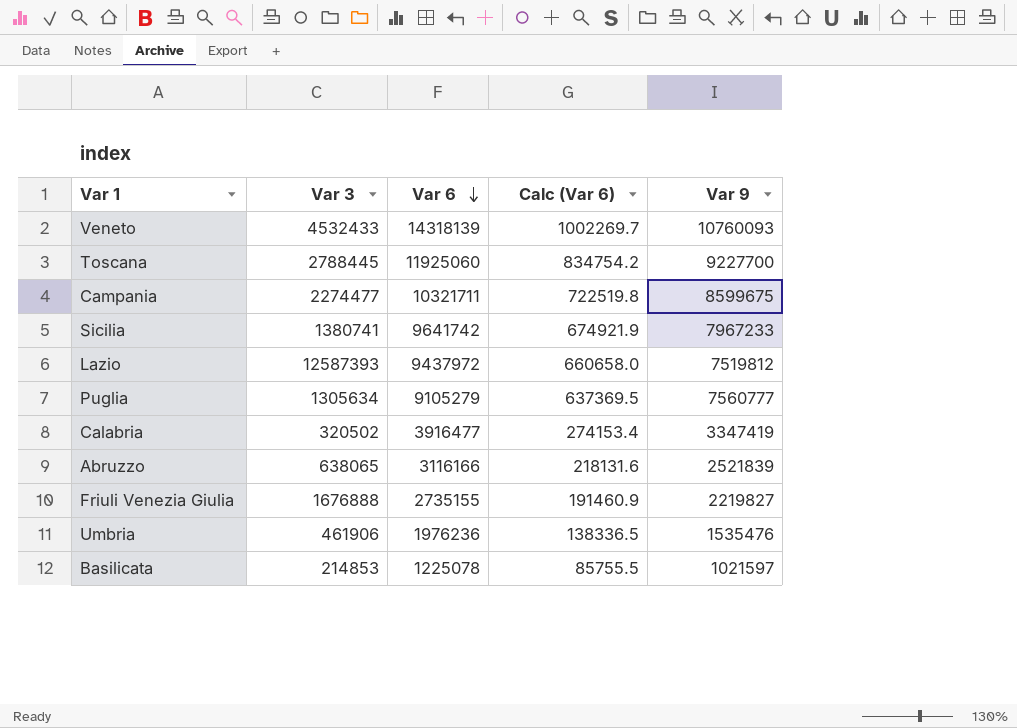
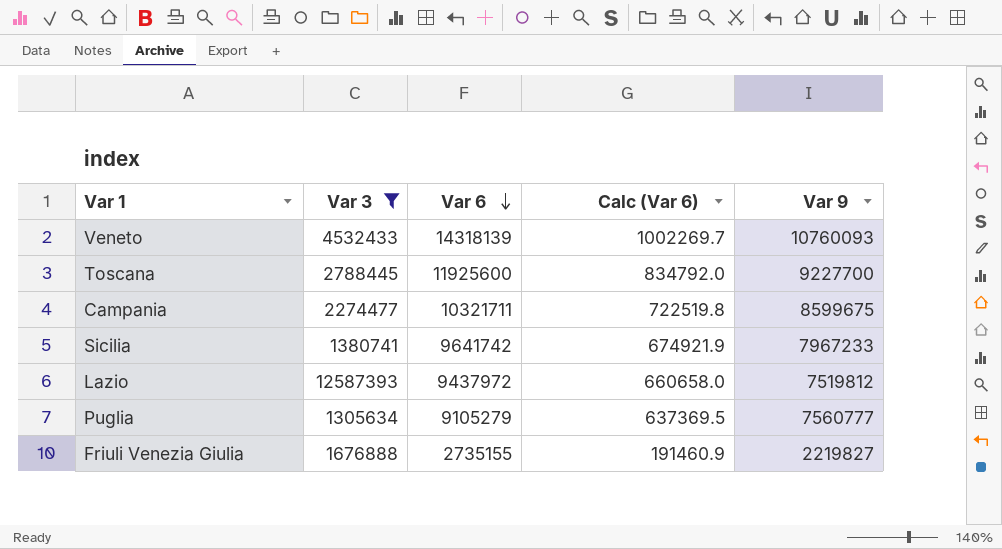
filter: none -> Var 3 >= 1305634
Toscana | Var 6: 11925060 -> 11925600
Toscana | Calc (Var 6): 834754.2 -> 834792.0

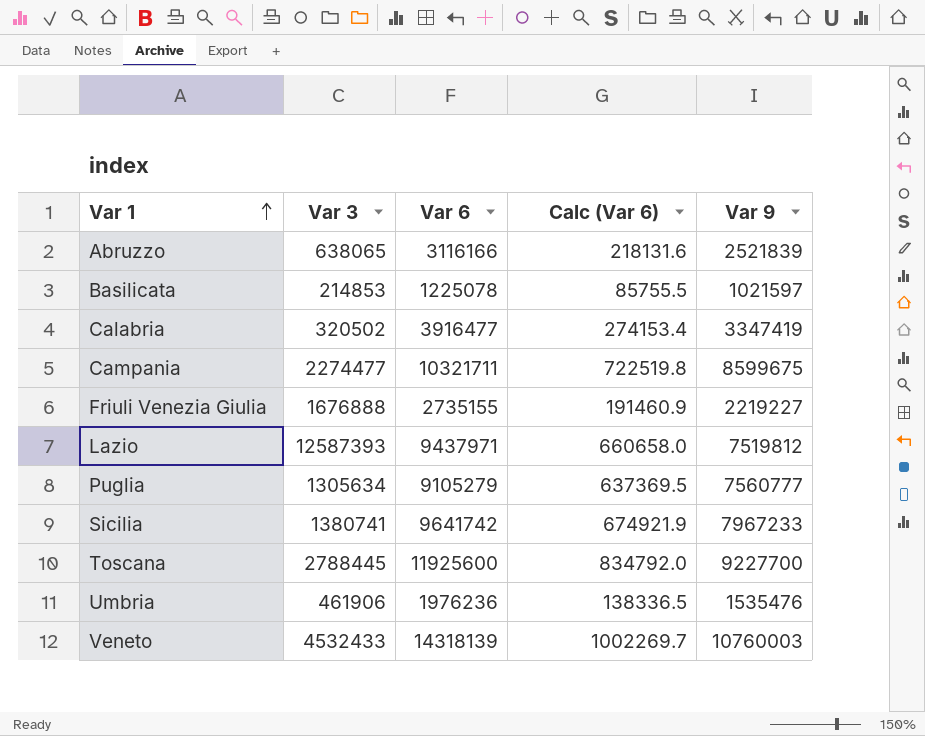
filter: Var 3 >= 1305634 -> none
row order: Var 6 descending -> Var 1 ascending
Friuli Venezia Giulia | Var 9: 2219827 -> 2219227
Lazio | Var 6: 9437972 -> 9437971
Veneto | Var 9: 10760093 -> 10760003

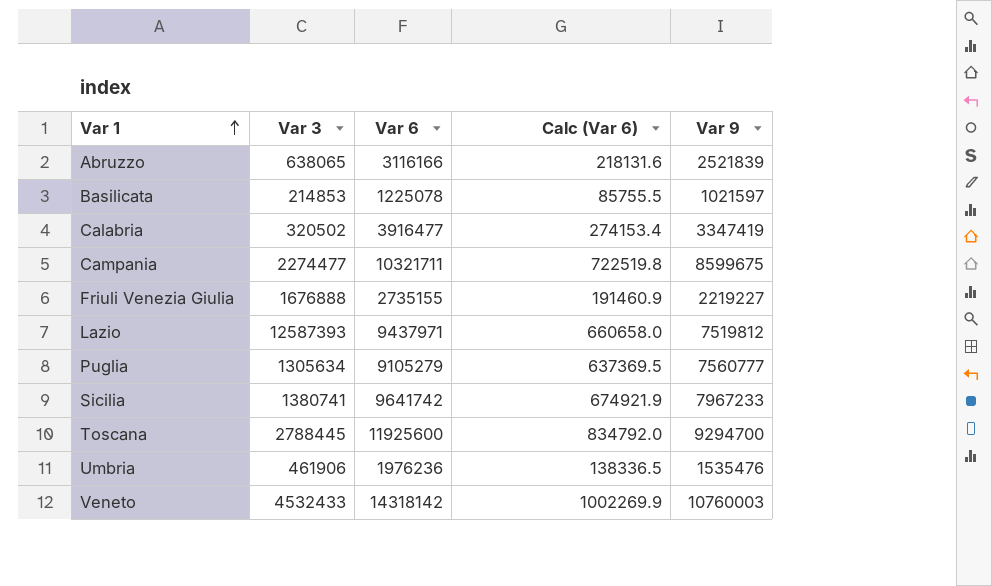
Toscana | Var 9: 9227700 -> 9294700
Veneto | Var 6: 14318139 -> 14318142
Veneto | Calc (Var 6): 1002269.7 -> 1002269.9

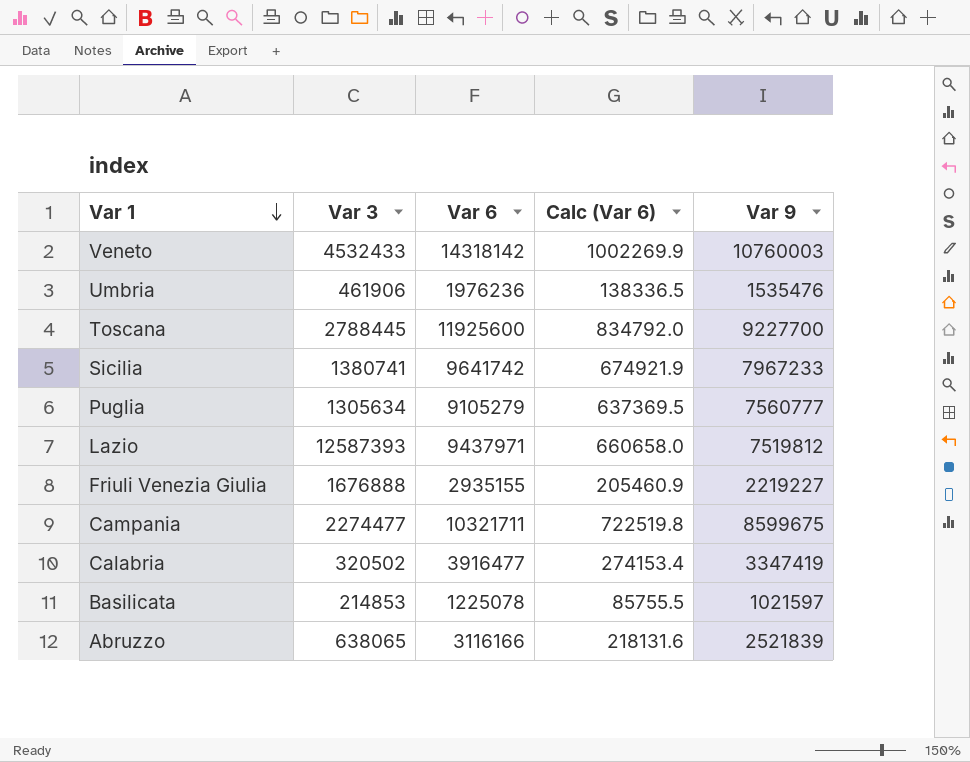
row order: Var 1 ascending -> Var 1 descending
Toscana | Var 9: 9294700 -> 9227700
Friuli Venezia Giulia | Var 6: 2735155 -> 2935155
Friuli Venezia Giulia | Calc (Var 6): 191460.9 -> 205460.9

